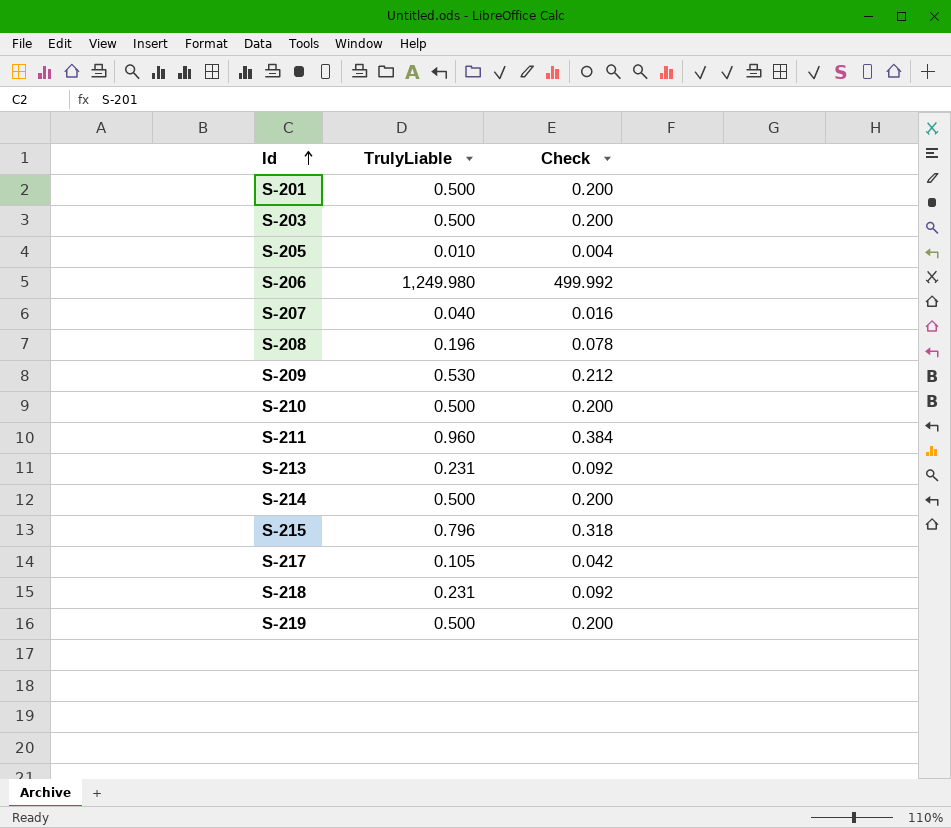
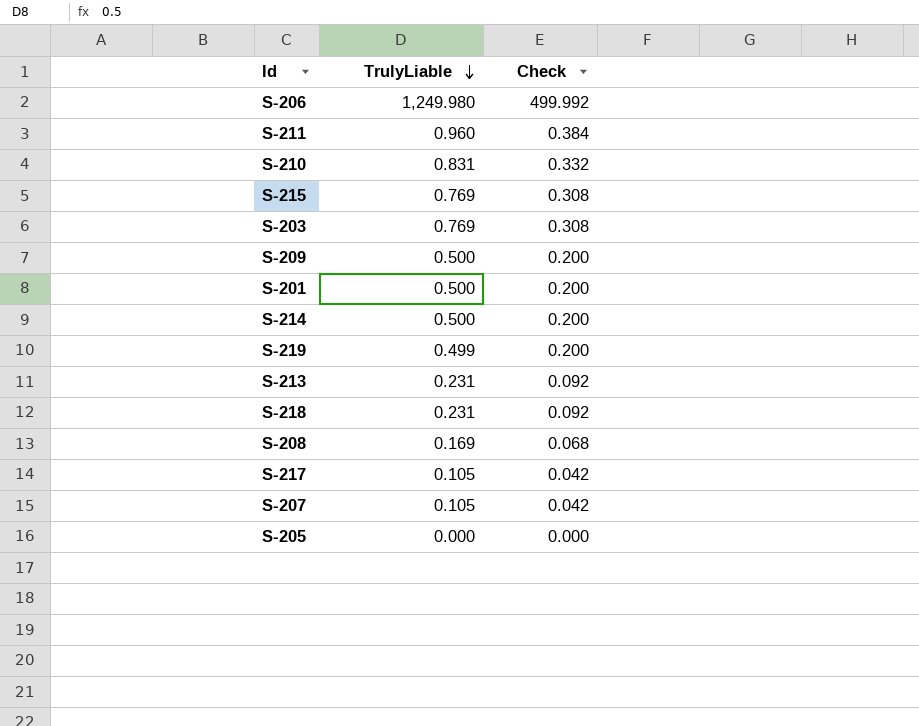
row order: Id ascending -> TrulyLiable descending
S-210 | TrulyLiable: 0.500 -> 0.831
S-210 | Check: 0.200 -> 0.332
S-215 | TrulyLiable: 0.796 -> 0.769
S-215 | Check: 0.318 -> 0.308
S-203 | TrulyLiable: 0.500 -> 0.769
S-203 | Check: 0.200 -> 0.308
S-209 | TrulyLiable: 0.530 -> 0.500
S-209 | Check: 0.212 -> 0.200
S-219 | TrulyLiable: 0.500 -> 0.499
S-208 | TrulyLiable: 0.196 -> 0.169
S-208 | Check: 0.078 -> 0.068
S-207 | TrulyLiable: 0.040 -> 0.105
S-207 | Check: 0.016 -> 0.042
S-205 | TrulyLiable: 0.010 -> 0.000
S-205 | Check: 0.004 -> 0.000

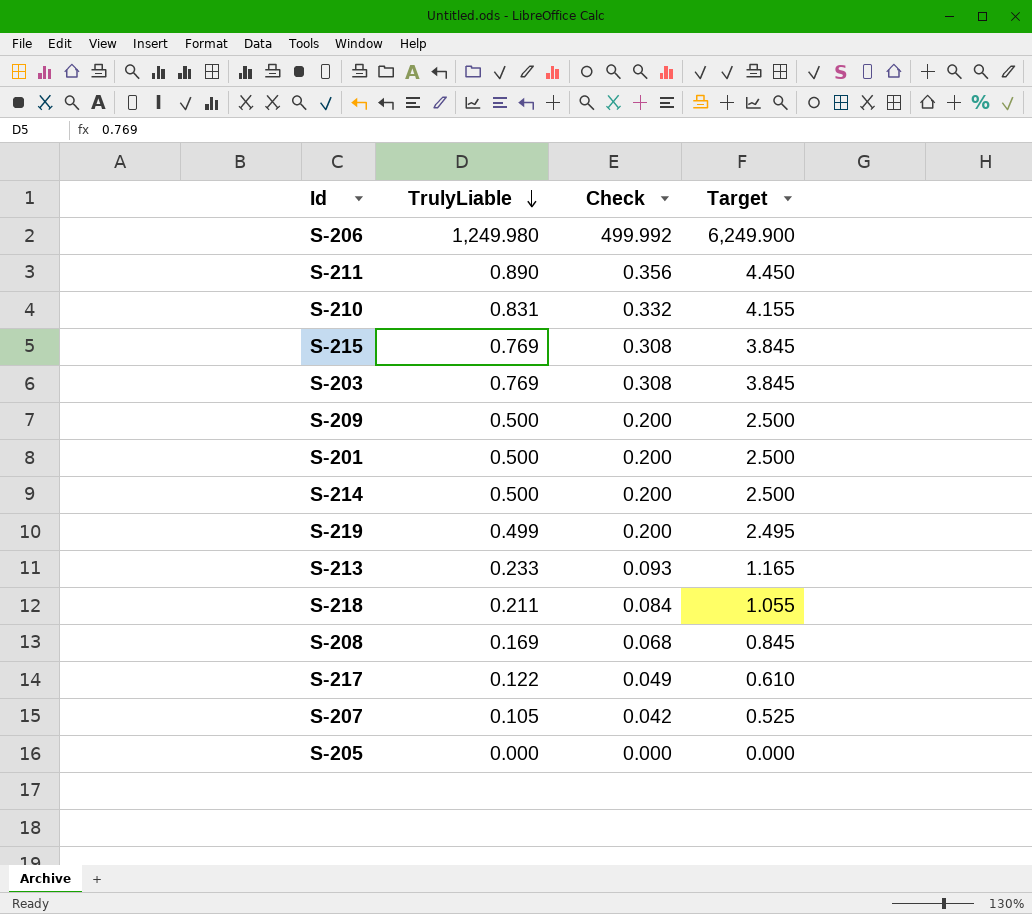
column Target | formula: none -> [TrulyLiable] * 5
S-211 | TrulyLiable: 0.960 -> 0.890
S-211 | Check: 0.384 -> 0.356
S-213 | TrulyLiable: 0.231 -> 0.233
S-213 | Check: 0.092 -> 0.093
S-218 | TrulyLiable: 0.231 -> 0.211
S-218 | Check: 0.092 -> 0.084
S-217 | TrulyLiable: 0.105 -> 0.122
S-217 | Check: 0.042 -> 0.049

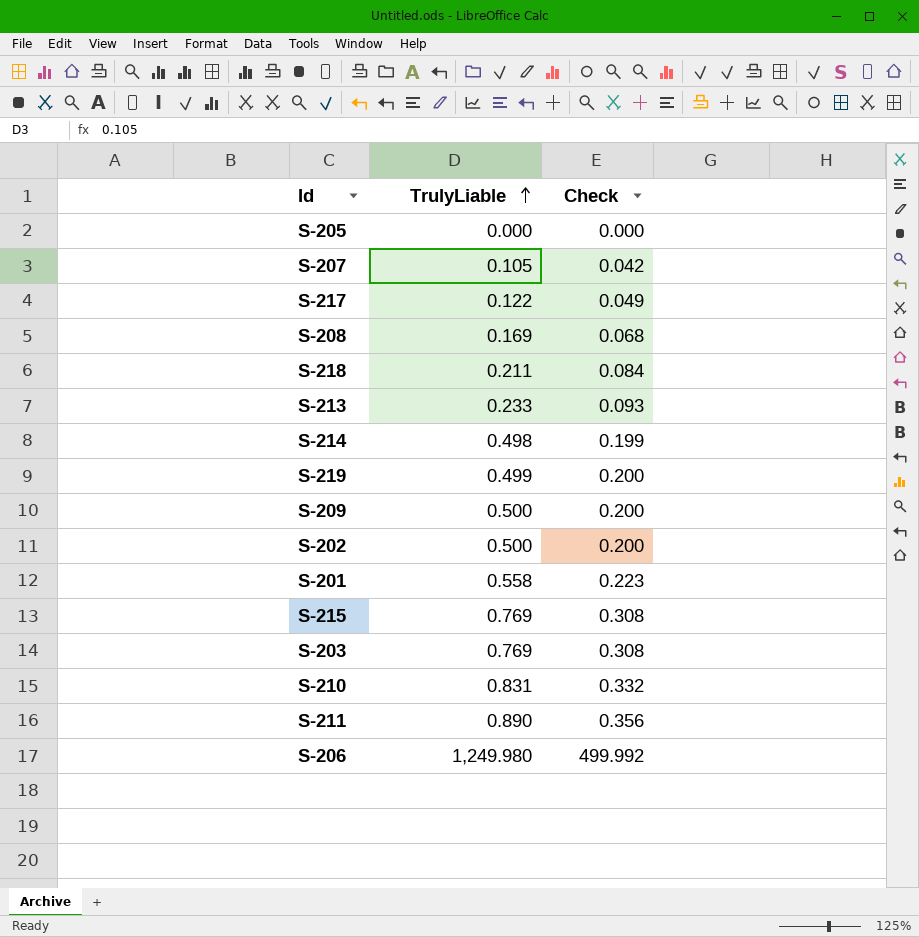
row order: TrulyLiable descending -> TrulyLiable ascending
column Target | formula: [TrulyLiable] * 5 -> none
S-214 | TrulyLiable: 0.500 -> 0.498
S-214 | Check: 0.200 -> 0.199
row S-202: none -> 0.500 | 0.200
S-201 | TrulyLiable: 0.500 -> 0.558
S-201 | Check: 0.200 -> 0.223

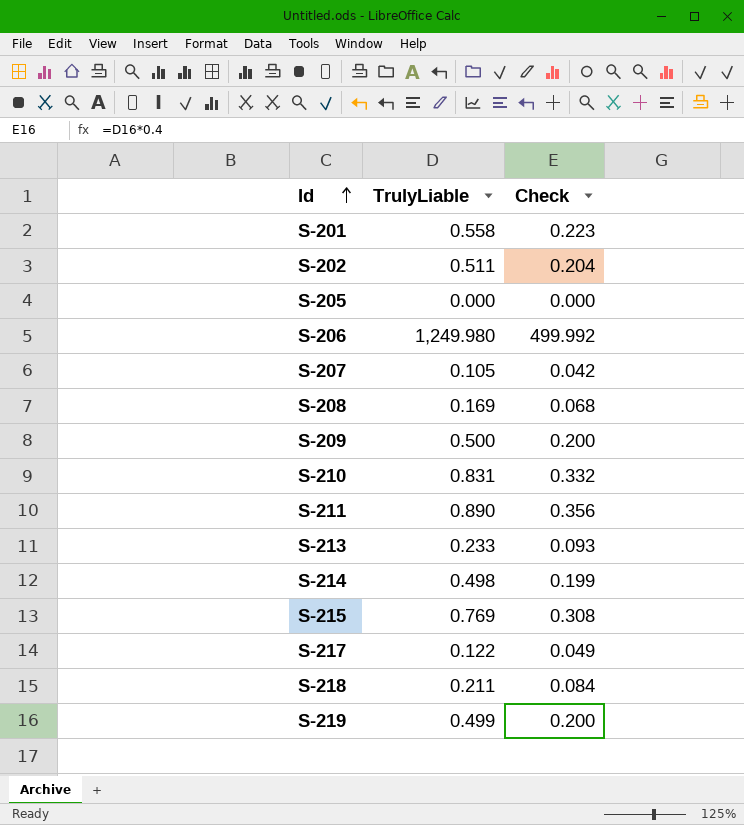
row order: TrulyLiable ascending -> Id ascending
row S-203: 0.769 | 0.308 -> none
S-202 | TrulyLiable: 0.500 -> 0.511
S-202 | Check: 0.200 -> 0.204

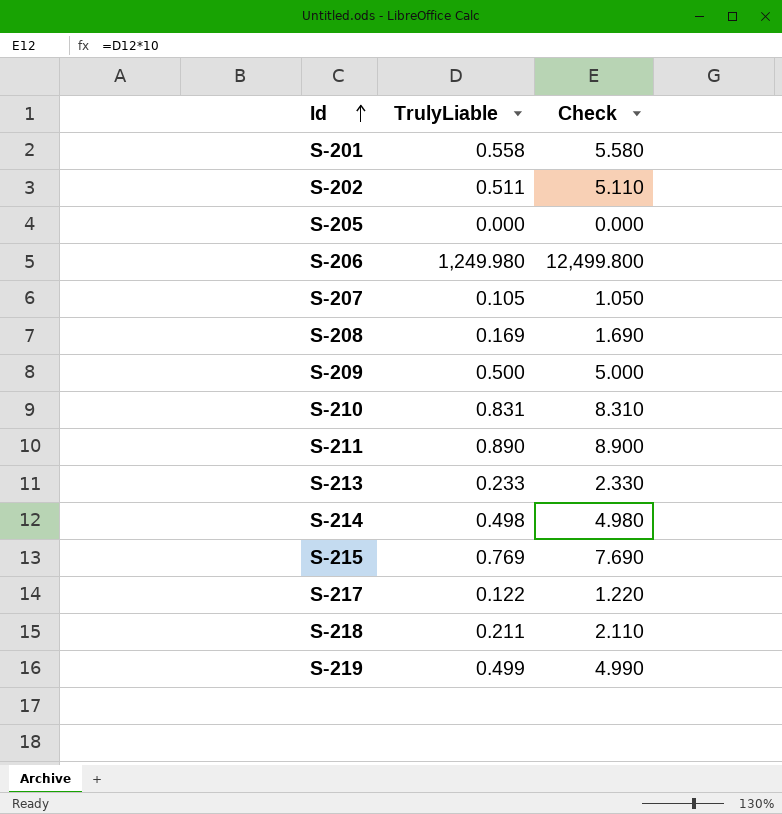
column Check | formula: [TrulyLiable] * 0.4 -> [TrulyLiable] * 10

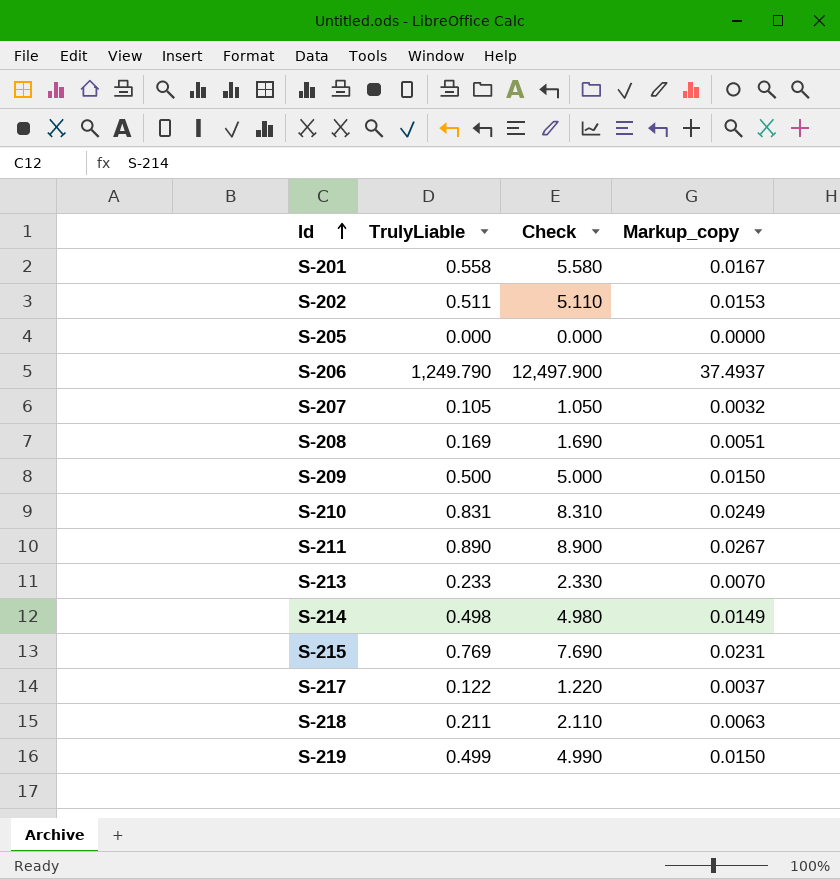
column Markup_copy | formula: none -> [TrulyLiable] * 0.03
S-206 | TrulyLiable: 1,249.980 -> 1,249.790
S-206 | Check: 12,499.800 -> 12,497.900

